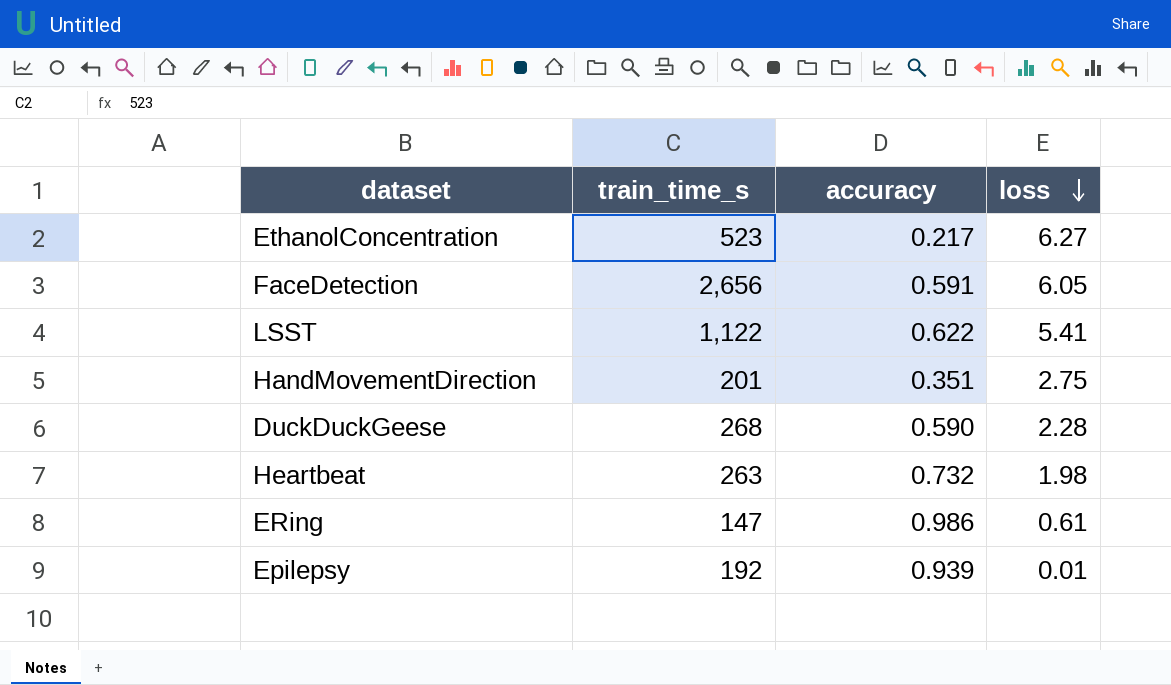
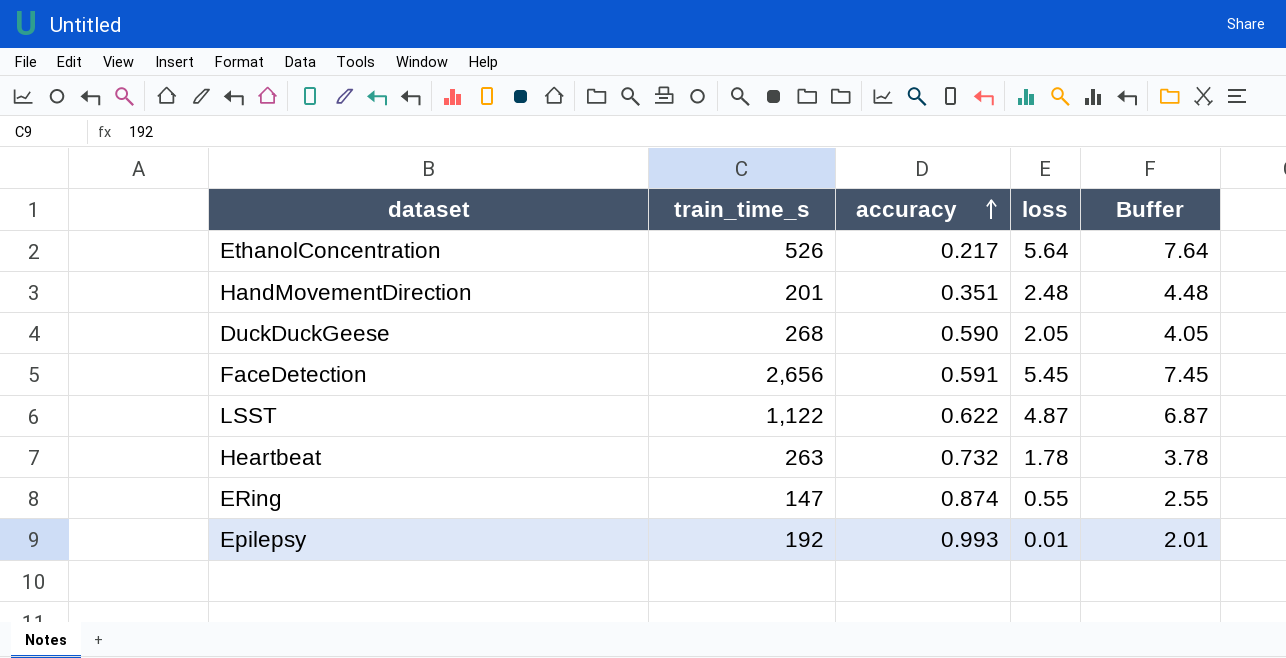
row order: loss descending -> accuracy ascending
column Buffer | formula: none -> [loss] + 2
EthanolConcentration | train_time_s: 523 -> 526
EthanolConcentration | loss: 6.27 -> 5.64
HandMovementDirection | loss: 2.75 -> 2.48
DuckDuckGeese | loss: 2.28 -> 2.05
FaceDetection | loss: 6.05 -> 5.45
LSST | loss: 5.41 -> 4.87
Heartbeat | loss: 1.98 -> 1.78
ERing | accuracy: 0.986 -> 0.874
ERing | loss: 0.61 -> 0.55
Epilepsy | accuracy: 0.939 -> 0.993

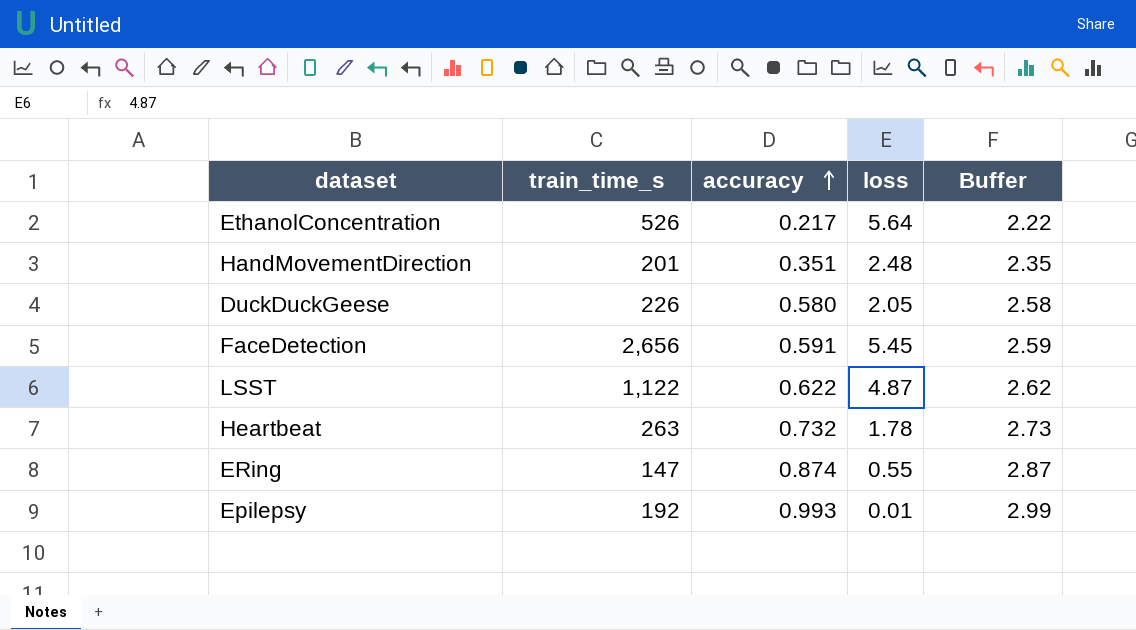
column Buffer | formula: [loss] + 2 -> [accuracy] + 2
DuckDuckGeese | train_time_s: 268 -> 226
DuckDuckGeese | accuracy: 0.590 -> 0.580

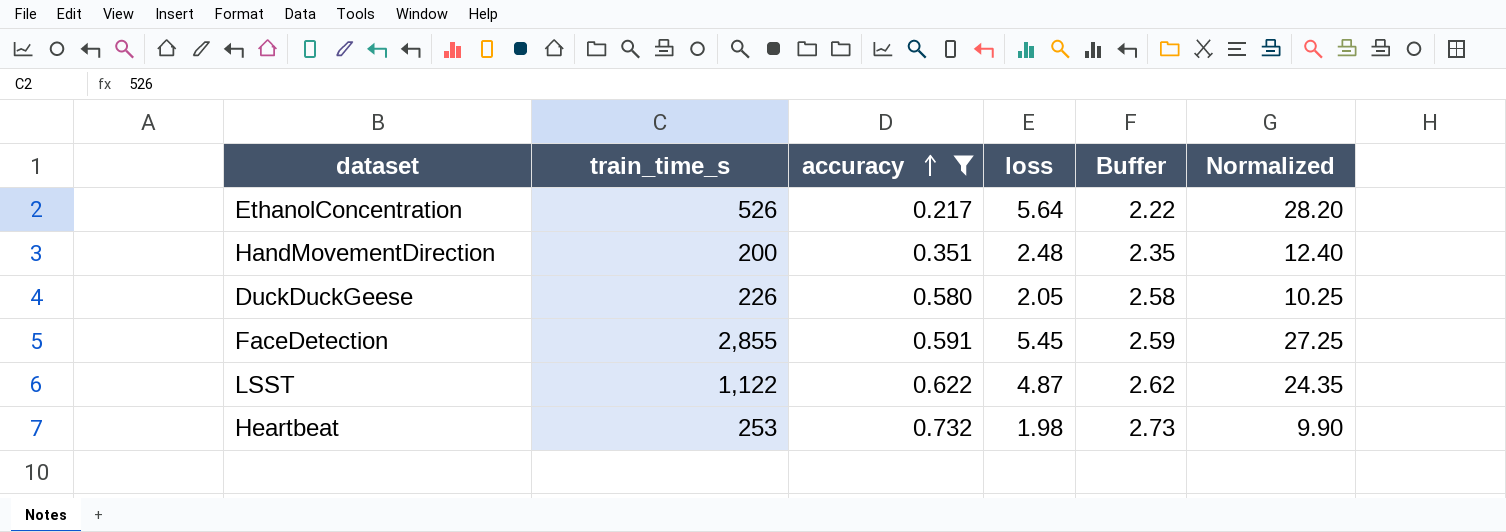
filter: none -> accuracy <= 0.732
column Normalized | formula: none -> [loss] * 5
HandMovementDirection | train_time_s: 201 -> 200
FaceDetection | train_time_s: 2,656 -> 2,855
Heartbeat | train_time_s: 263 -> 253
Heartbeat | loss: 1.78 -> 1.98

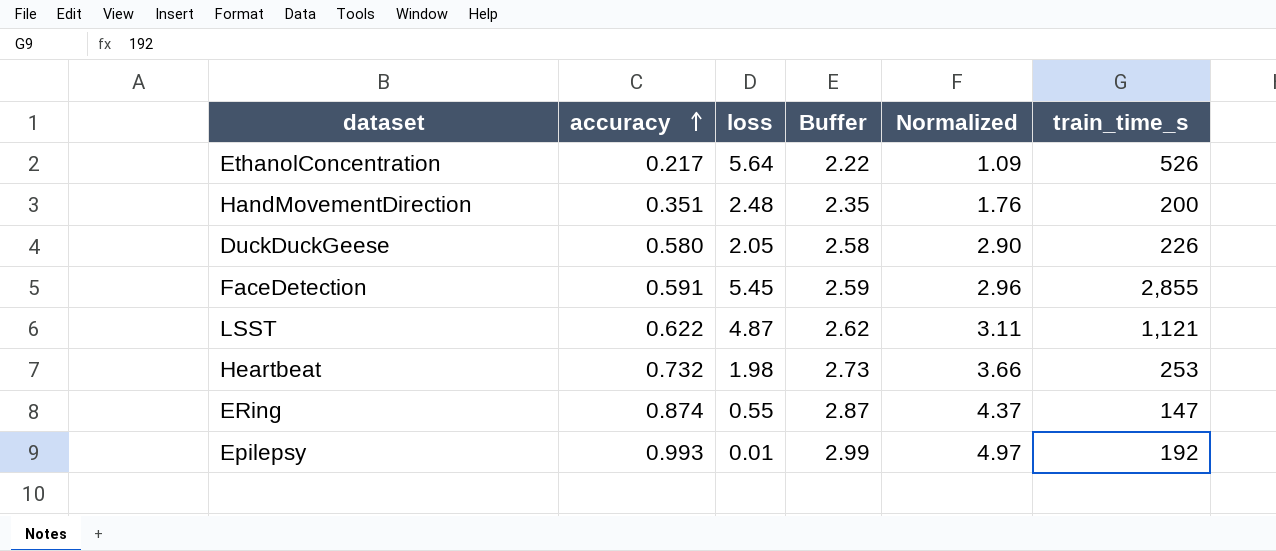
filter: accuracy <= 0.732 -> none
column Normalized | formula: [loss] * 5 -> [accuracy] * 5
column train_time_s | position: 2 -> 6
LSST | train_time_s: 1,122 -> 1,121

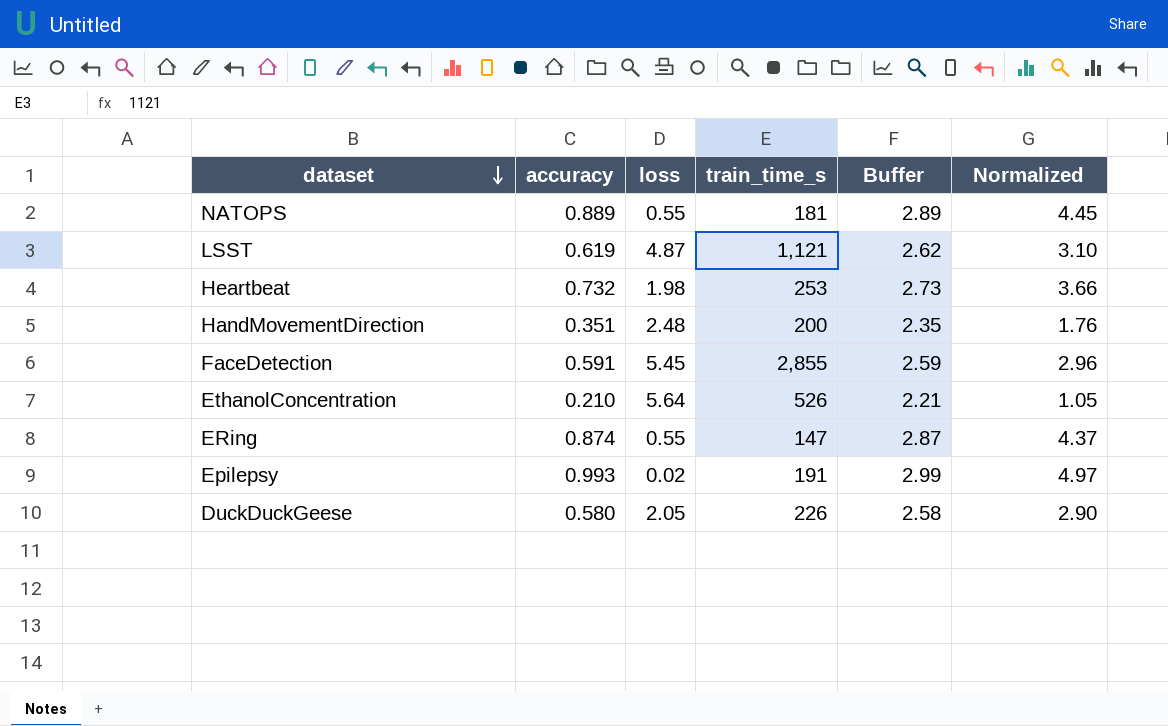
row order: accuracy ascending -> dataset descending
column train_time_s | position: 6 -> 4
row NATOPS: none -> 0.889 | 0.55 | 181 | 2.89 | 4.45
LSST | accuracy: 0.622 -> 0.619
LSST | Normalized: 3.11 -> 3.10
EthanolConcentration | accuracy: 0.217 -> 0.210
EthanolConcentration | Buffer: 2.22 -> 2.21
EthanolConcentration | Normalized: 1.09 -> 1.05
Epilepsy | loss: 0.01 -> 0.02
Epilepsy | train_time_s: 192 -> 191

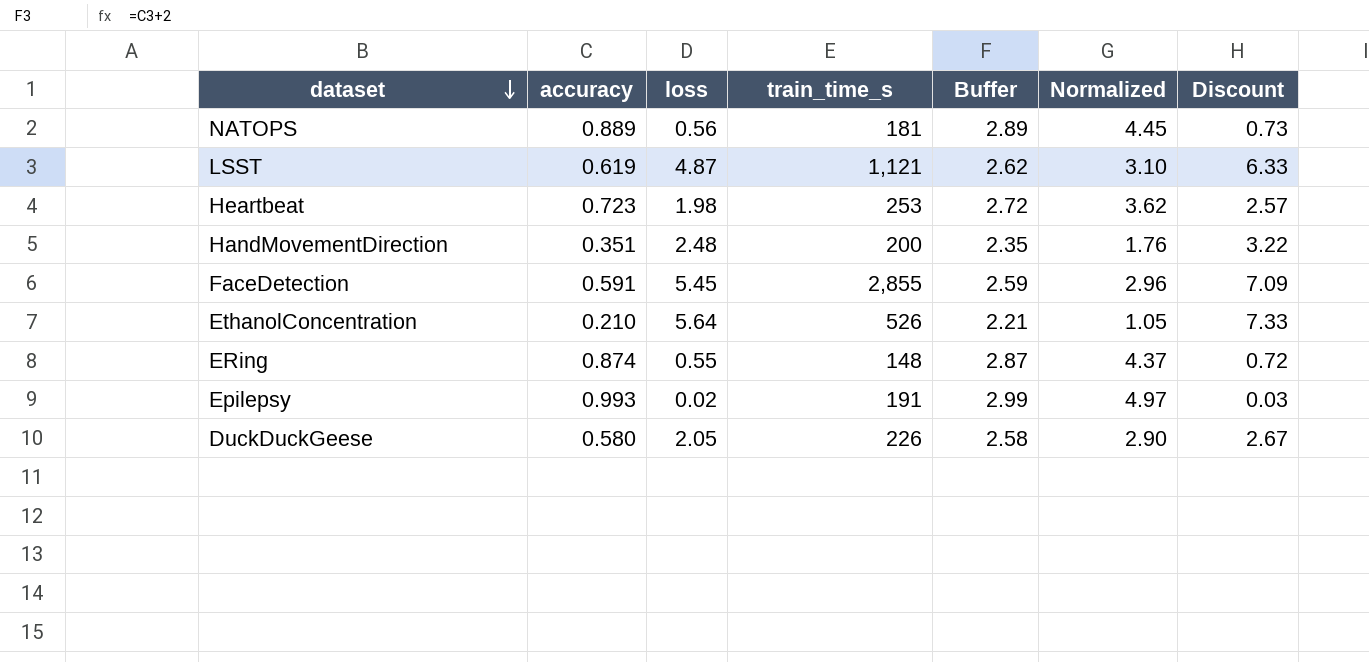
column Discount | formula: none -> [loss] * 1.3
NATOPS | loss: 0.55 -> 0.56
Heartbeat | accuracy: 0.732 -> 0.723
Heartbeat | Buffer: 2.73 -> 2.72
Heartbeat | Normalized: 3.66 -> 3.62
ERing | train_time_s: 147 -> 148

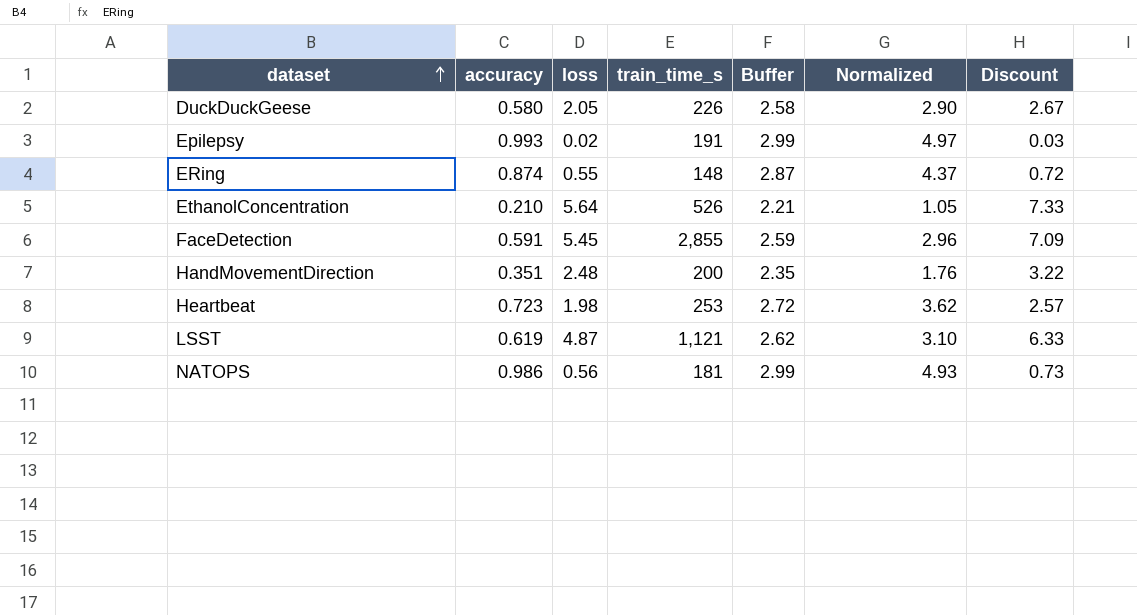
row order: dataset descending -> dataset ascending
NATOPS | accuracy: 0.889 -> 0.986
NATOPS | Buffer: 2.89 -> 2.99
NATOPS | Normalized: 4.45 -> 4.93

